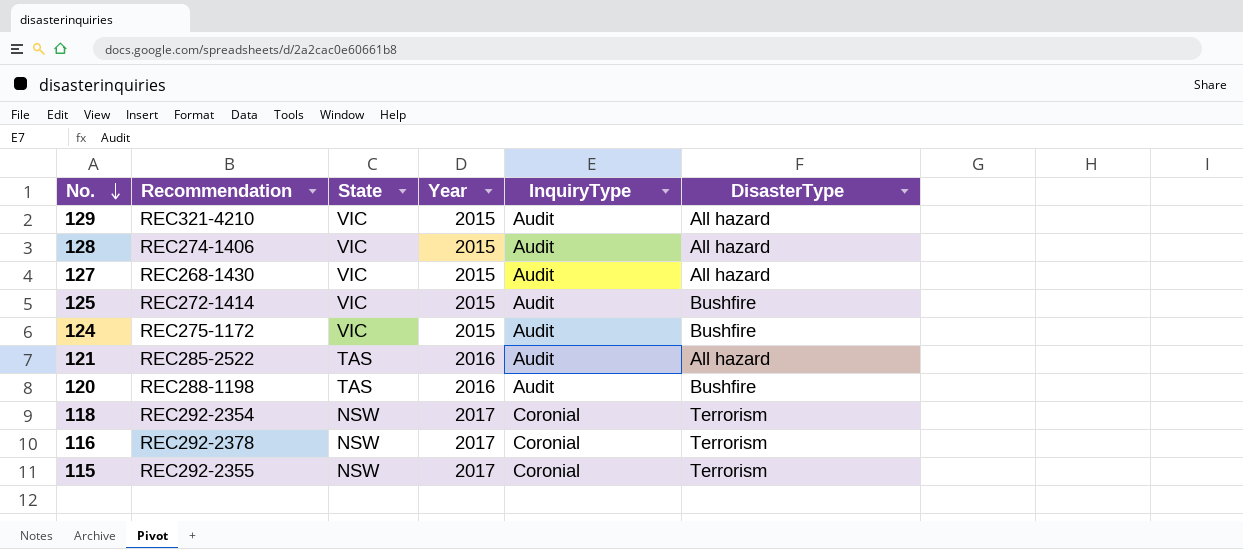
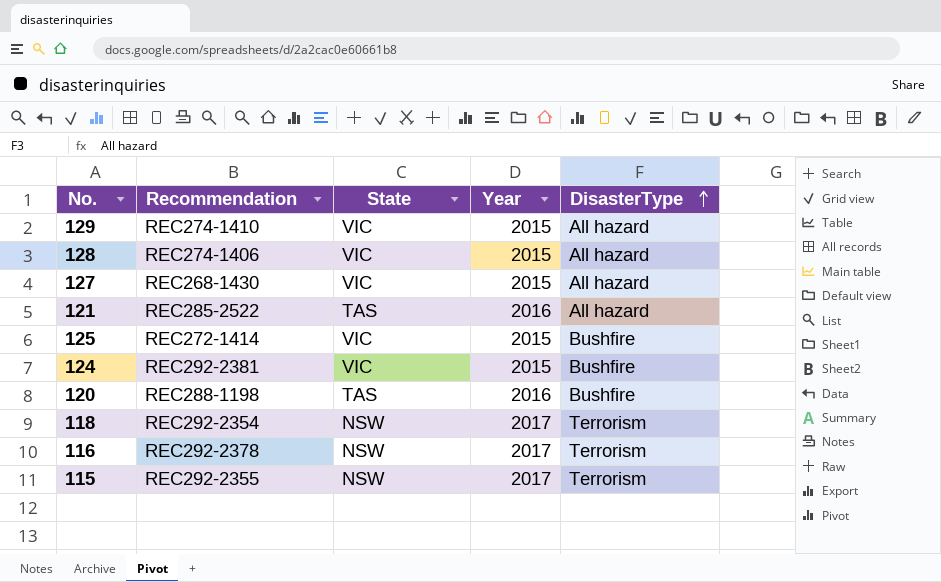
row order: No. descending -> DisasterType ascending
column InquiryType | position: 5 -> none
129 | Recommendation: REC321-4210 -> REC274-1410
124 | Recommendation: REC275-1172 -> REC292-2381

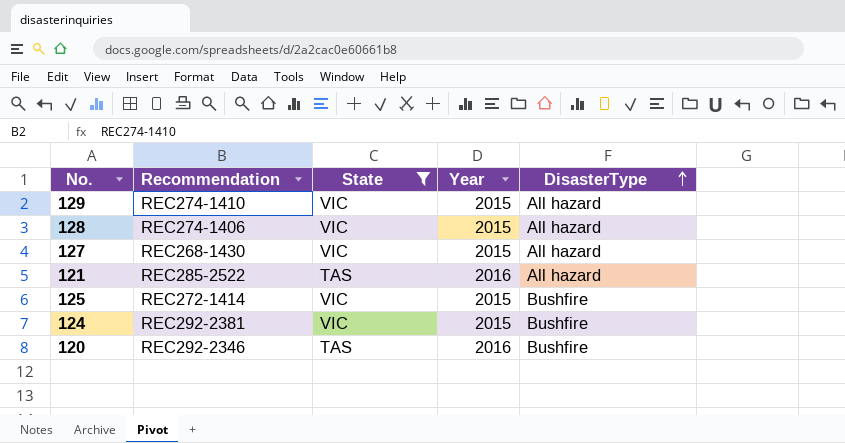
filter: none -> State != NSW
120 | Recommendation: REC288-1198 -> REC292-2346

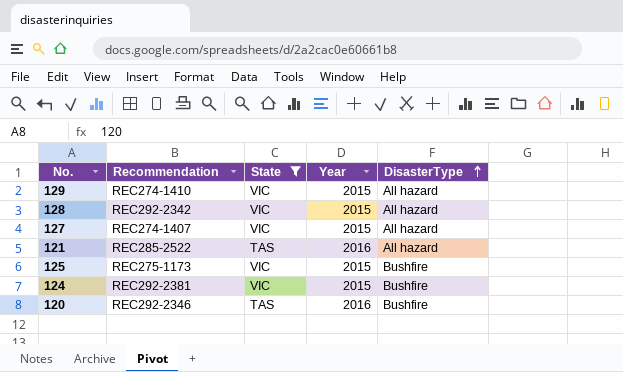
128 | Recommendation: REC274-1406 -> REC292-2342
127 | Recommendation: REC268-1430 -> REC274-1407
125 | Recommendation: REC272-1414 -> REC275-1173

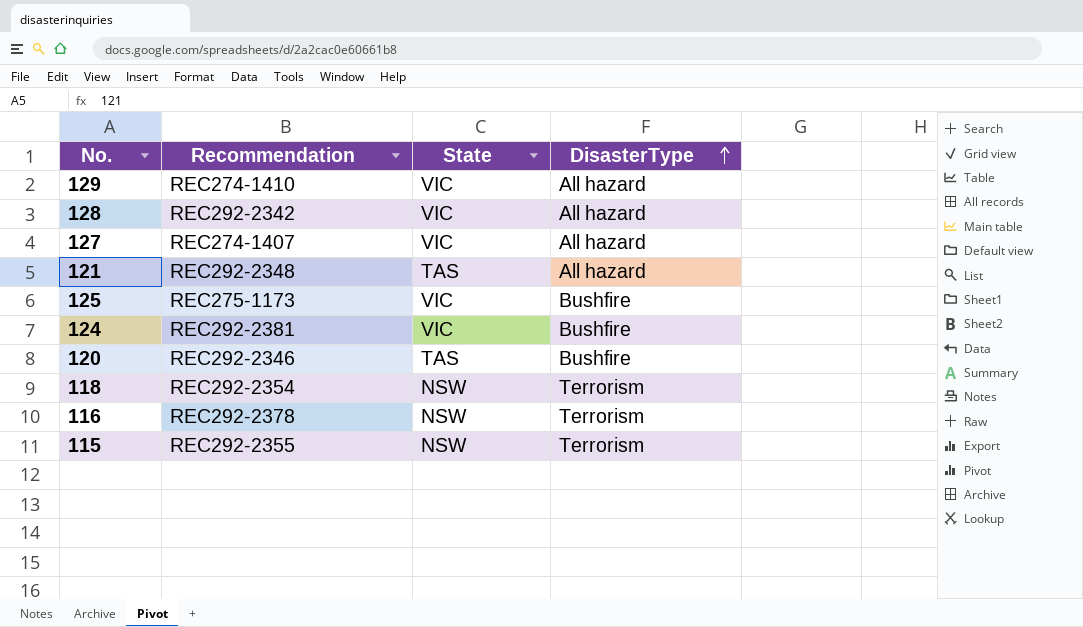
filter: State != NSW -> none
column Year | position: 4 -> none
121 | Recommendation: REC285-2522 -> REC292-2348

